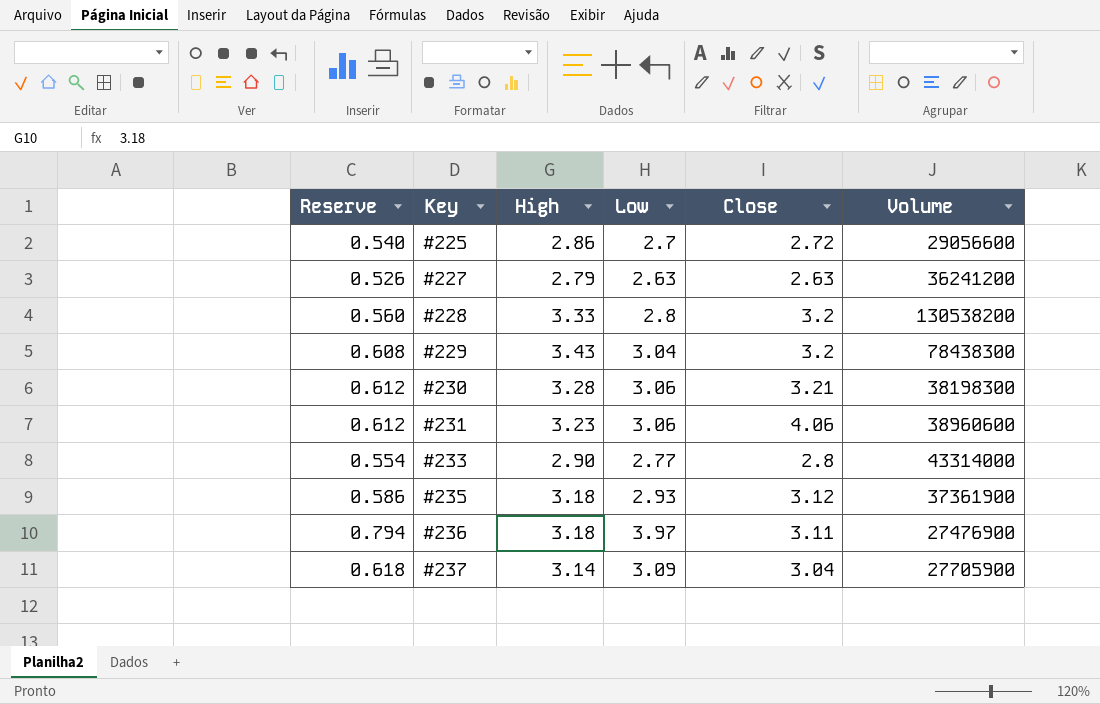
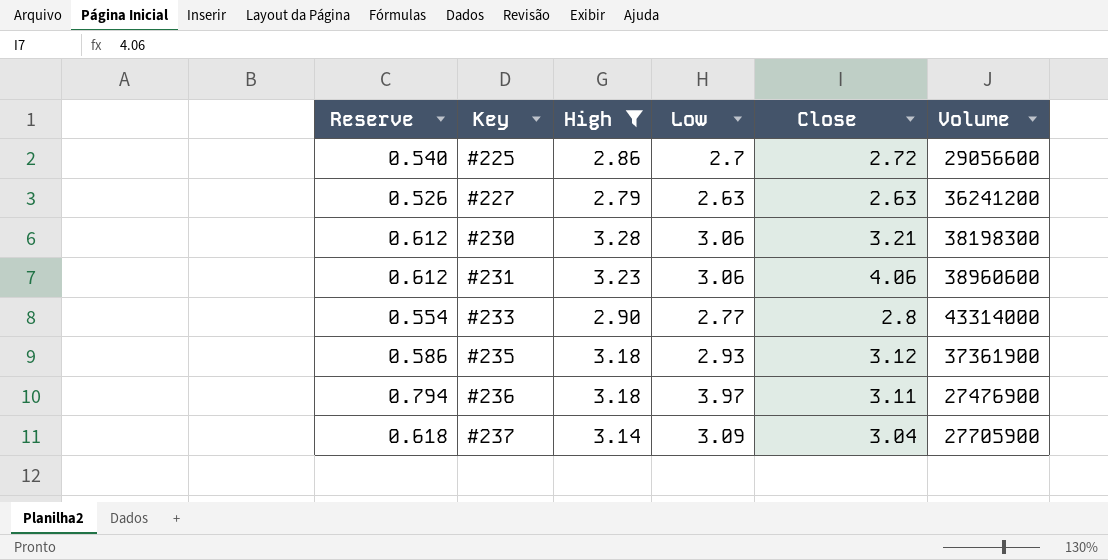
filter: none -> High <= 3.28

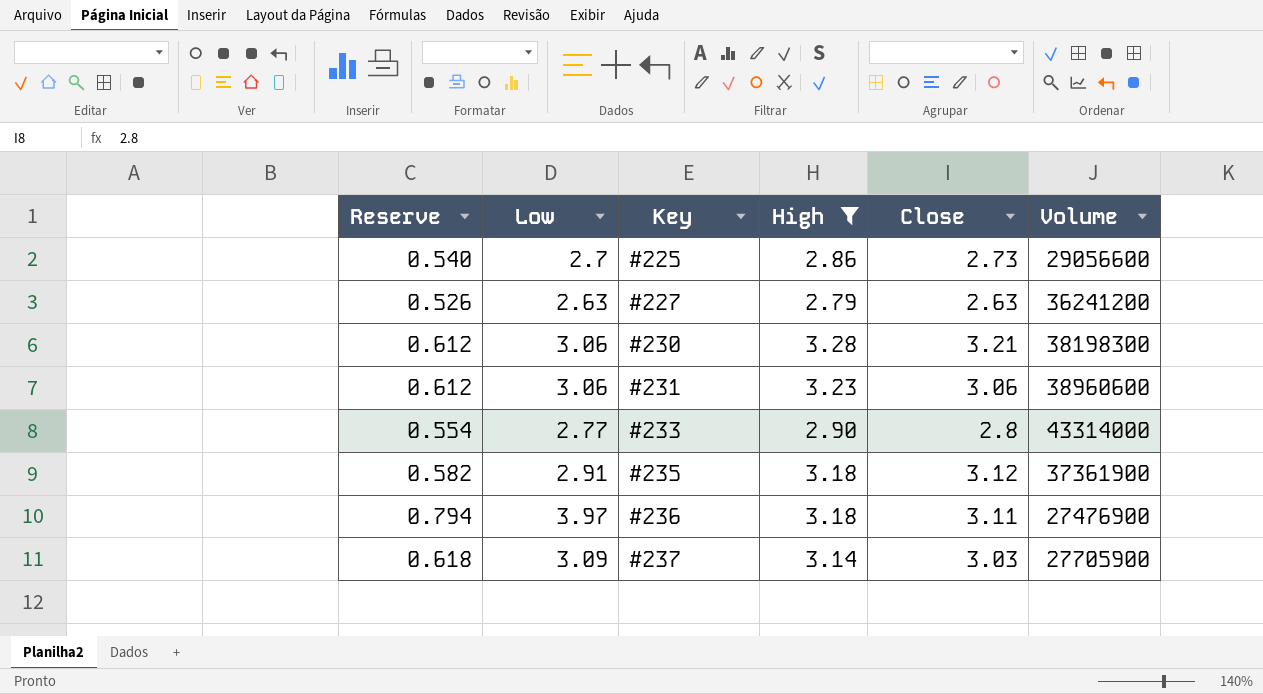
column Low | position: 4 -> 2
#225 | Close: 2.72 -> 2.73
#231 | Close: 4.06 -> 3.06
#235 | Reserve: 0.586 -> 0.582
#235 | Low: 2.93 -> 2.91
#237 | Close: 3.04 -> 3.03

